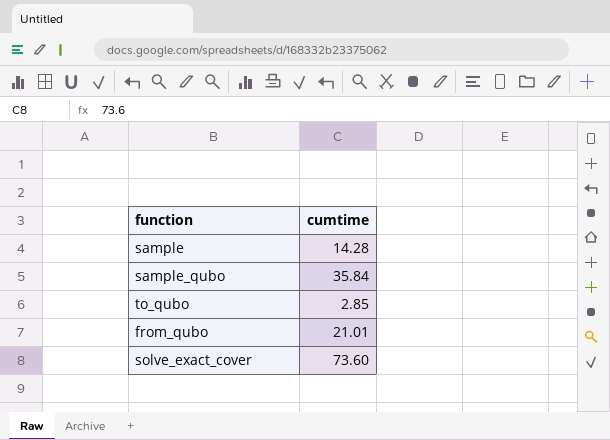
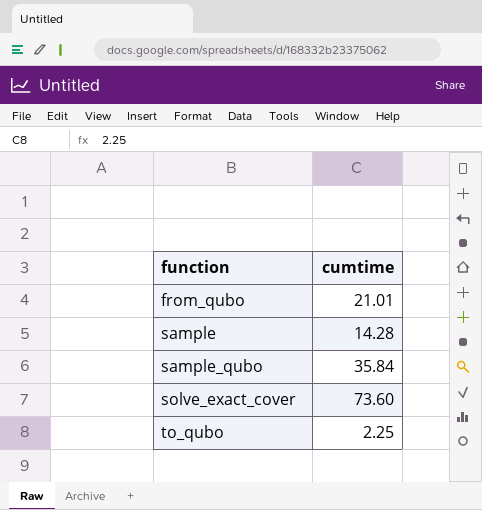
row order: none -> function ascending
to_qubo | cumtime: 2.85 -> 2.25

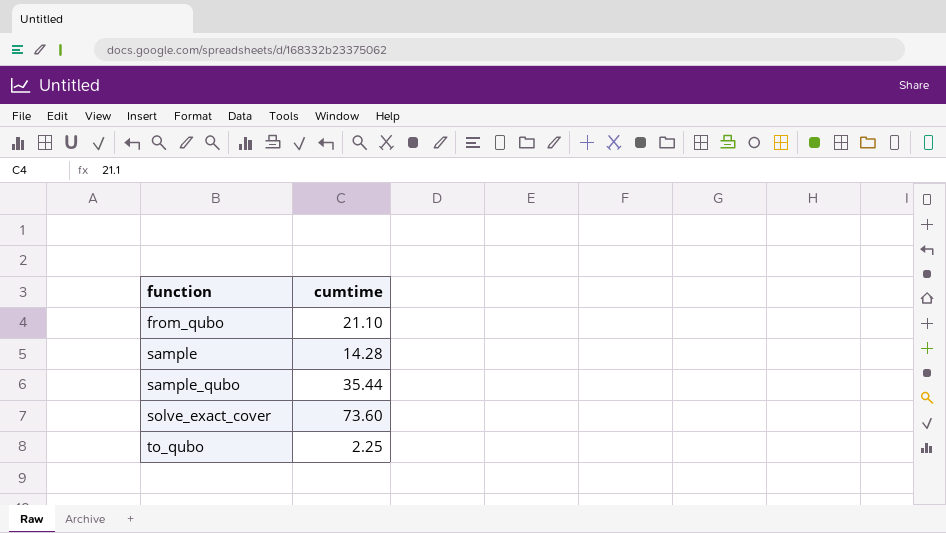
from_qubo | cumtime: 21.01 -> 21.10
sample_qubo | cumtime: 35.84 -> 35.44

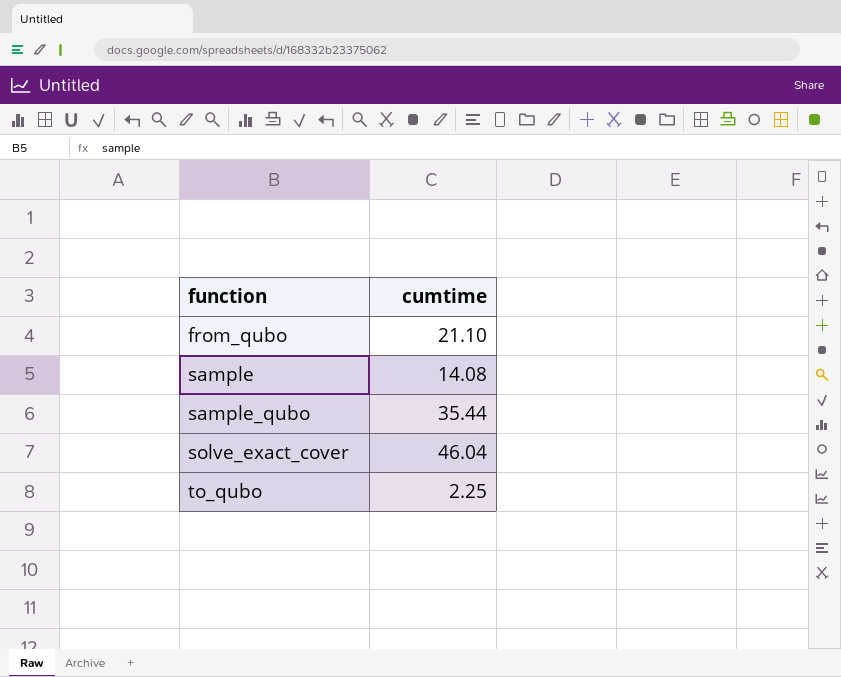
sample | cumtime: 14.28 -> 14.08
solve_exact_cover | cumtime: 73.60 -> 46.04

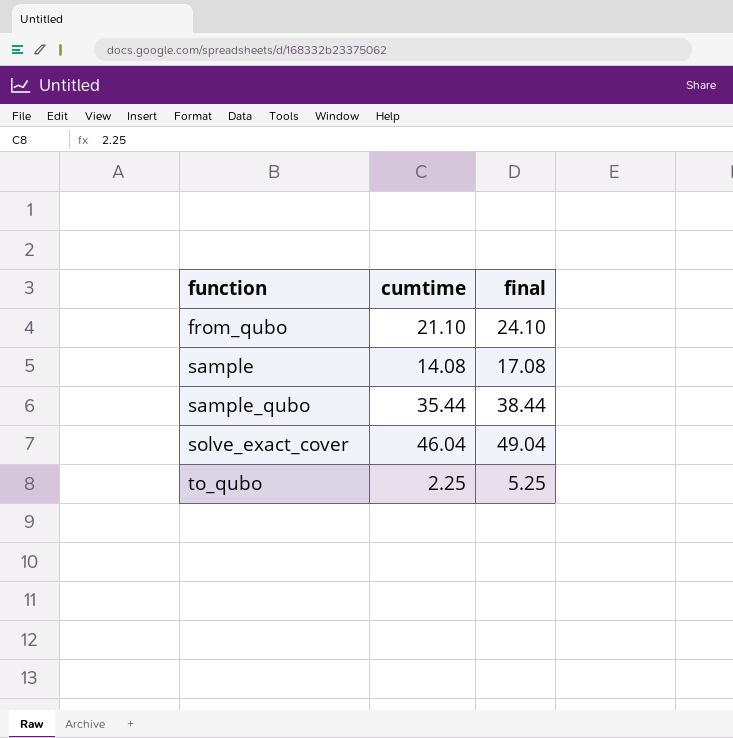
column final | formula: none -> [cumtime] + 3

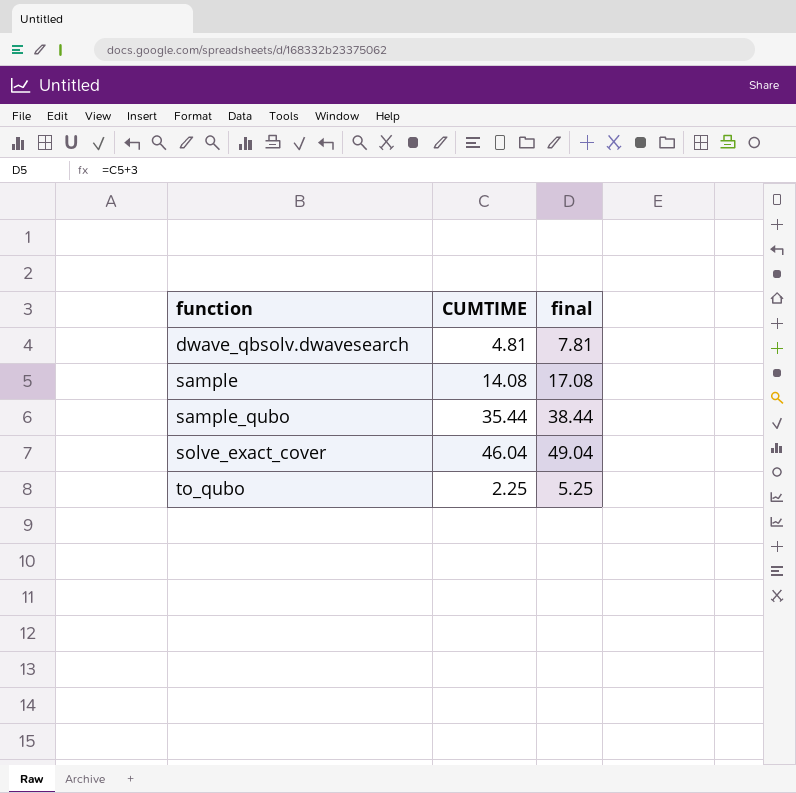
column name: cumtime -> CUMTIME
row from_qubo: 21.10 | 24.10 -> none
row dwave_qbsolv.dwavesearch: none -> 4.81 | 7.81

